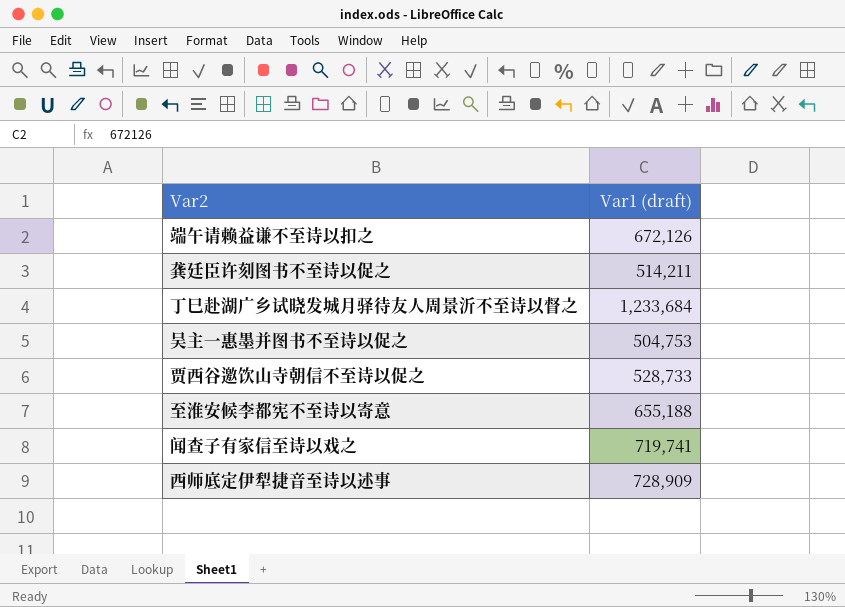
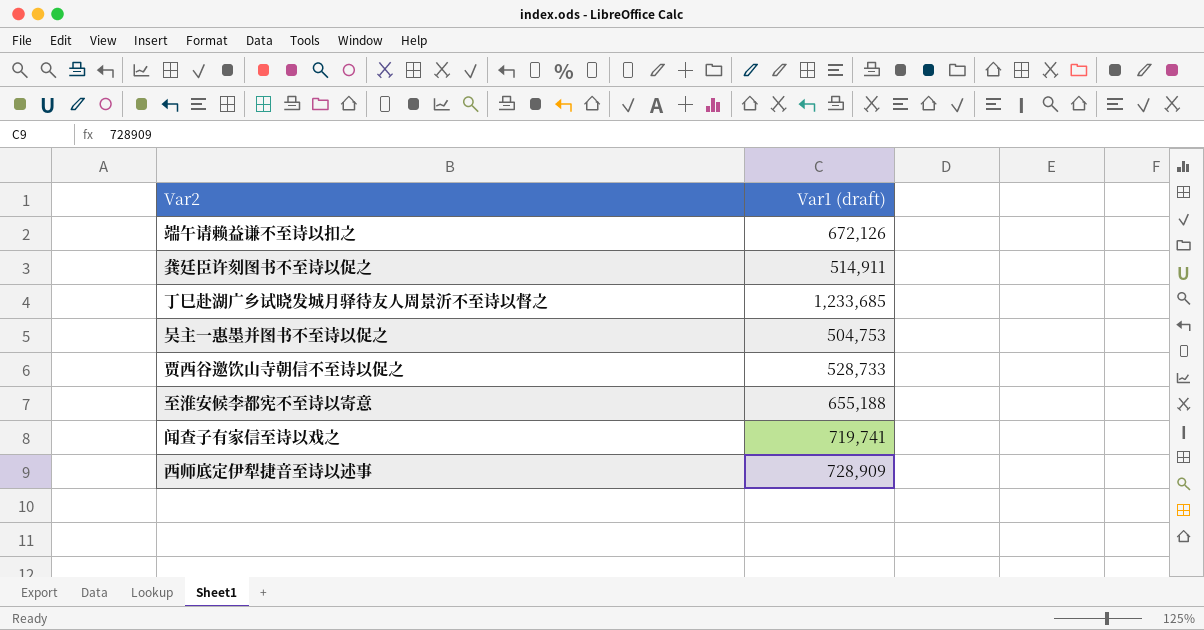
龚廷臣许刻图书不至诗以促之 | Var1 (draft): 514,211 -> 514,911
丁巳赴湖广乡试晓发城月驿待友人周景沂不至诗以督之 | Var1 (draft): 1,233,684 -> 1,233,685

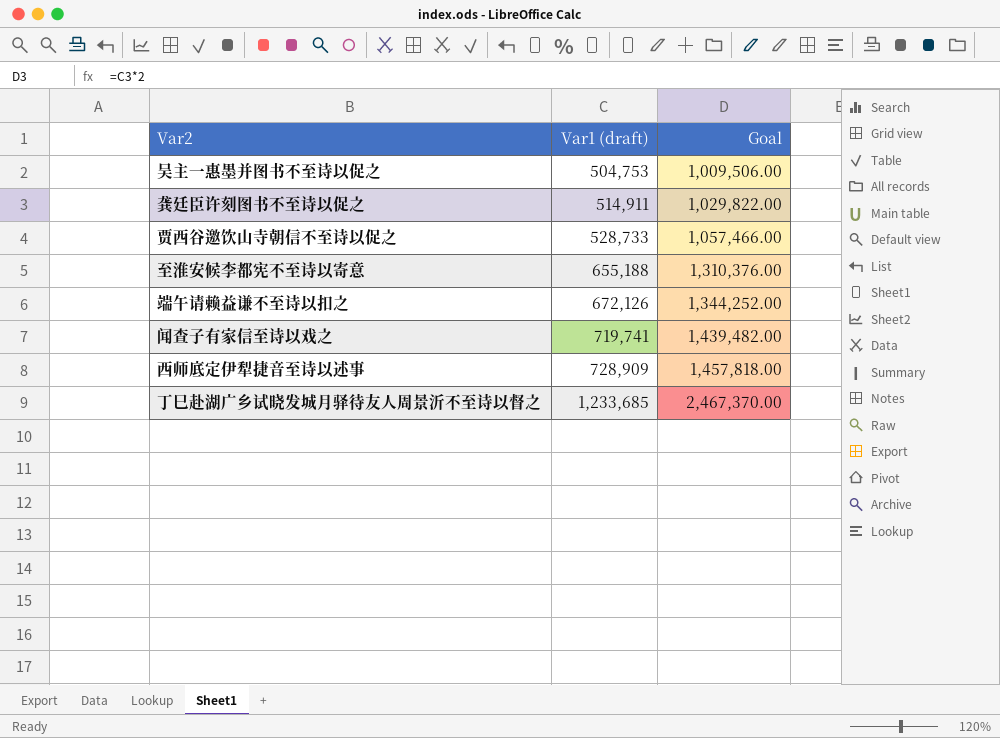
row order: none -> Var1 (draft) ascending
column Goal | formula: none -> [Var1 (draft)] * 2

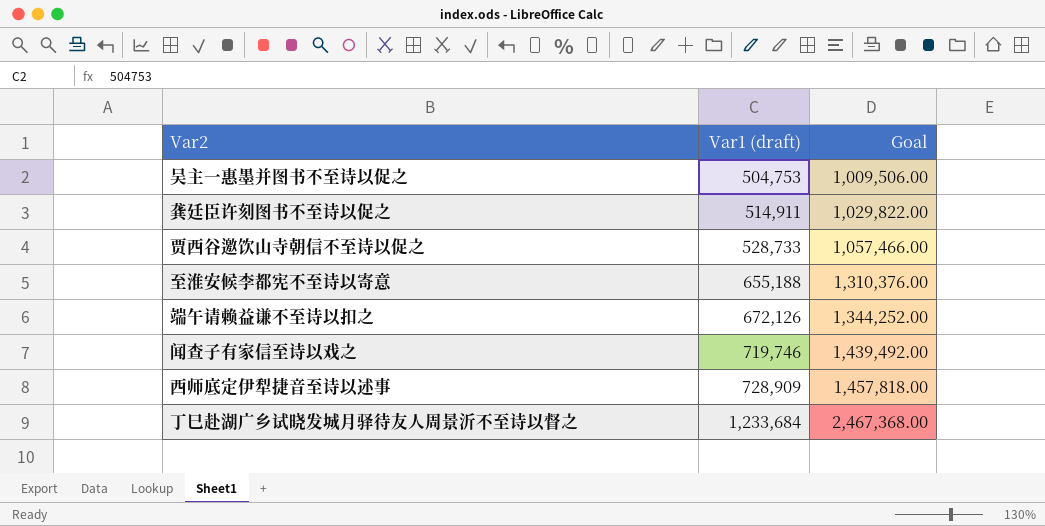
闻查子有家信至诗以戏之 | Var1 (draft): 719,741 -> 719,746
闻查子有家信至诗以戏之 | Goal: 1,439,482.00 -> 1,439,492.00
丁巳赴湖广乡试晓发城月驿待友人周景沂不至诗以督之 | Var1 (draft): 1,233,685 -> 1,233,684
丁巳赴湖广乡试晓发城月驿待友人周景沂不至诗以督之 | Goal: 2,467,370.00 -> 2,467,368.00

